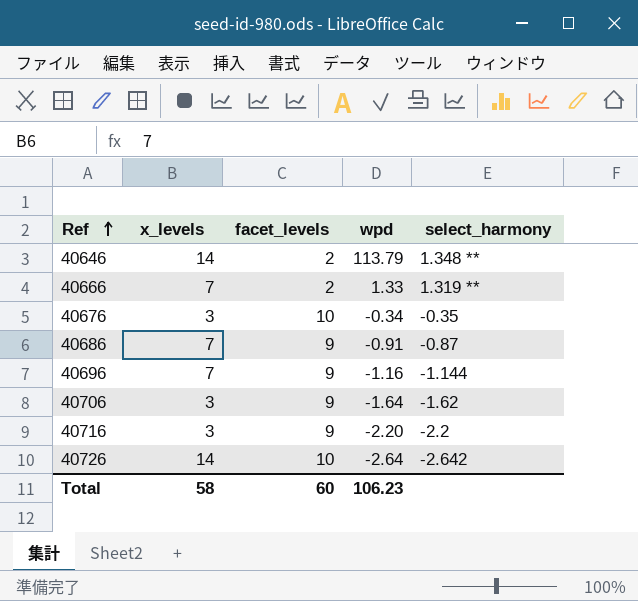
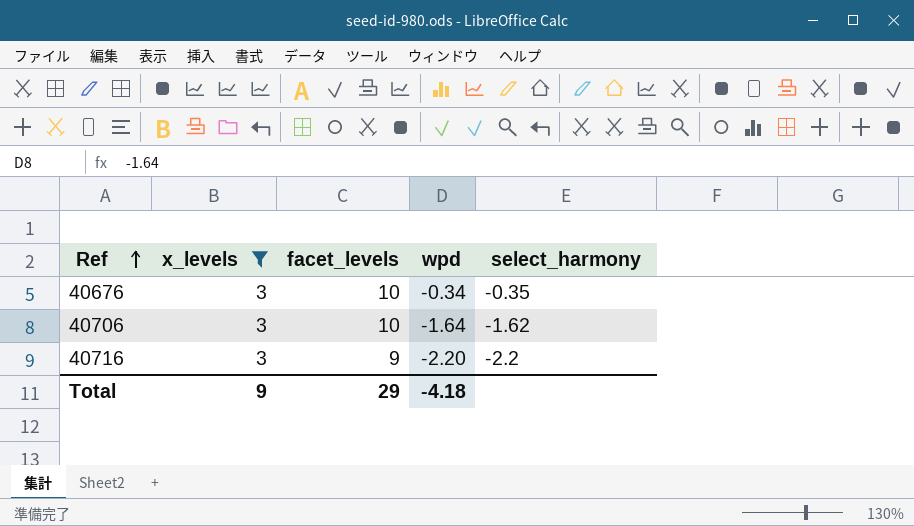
filter: none -> x_levels = 3
40706 | facet_levels: 9 -> 10
Total | x_levels: 58 -> 9
Total | facet_levels: 60 -> 29
Total | wpd: 106.23 -> -4.18

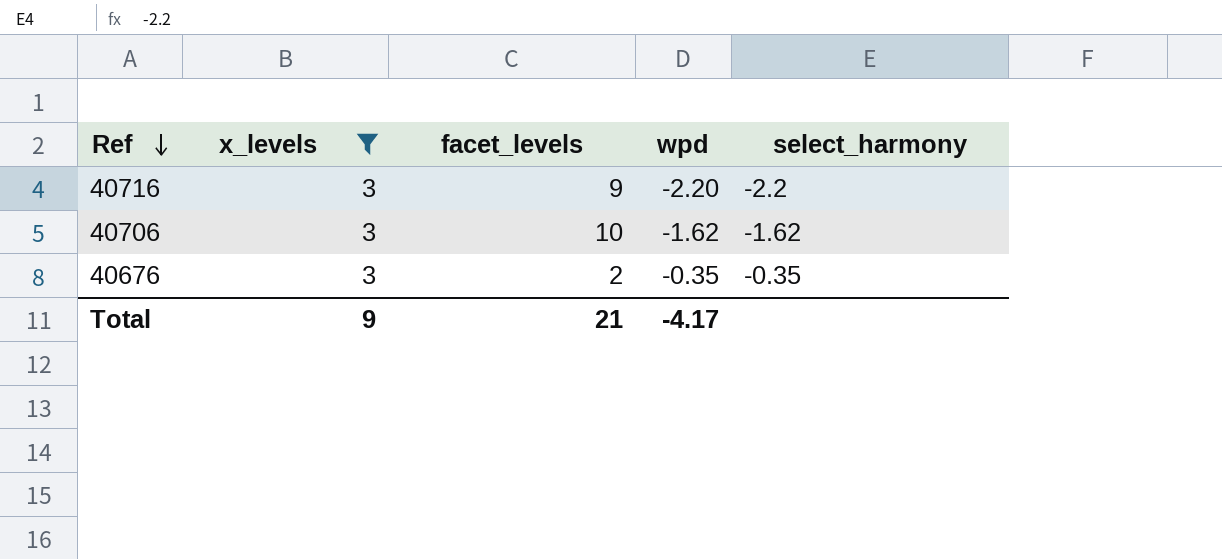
row order: Ref ascending -> Ref descending
40706 | wpd: -1.64 -> -1.62
40676 | facet_levels: 10 -> 2
40676 | wpd: -0.34 -> -0.35
Total | facet_levels: 29 -> 21
Total | wpd: -4.18 -> -4.17

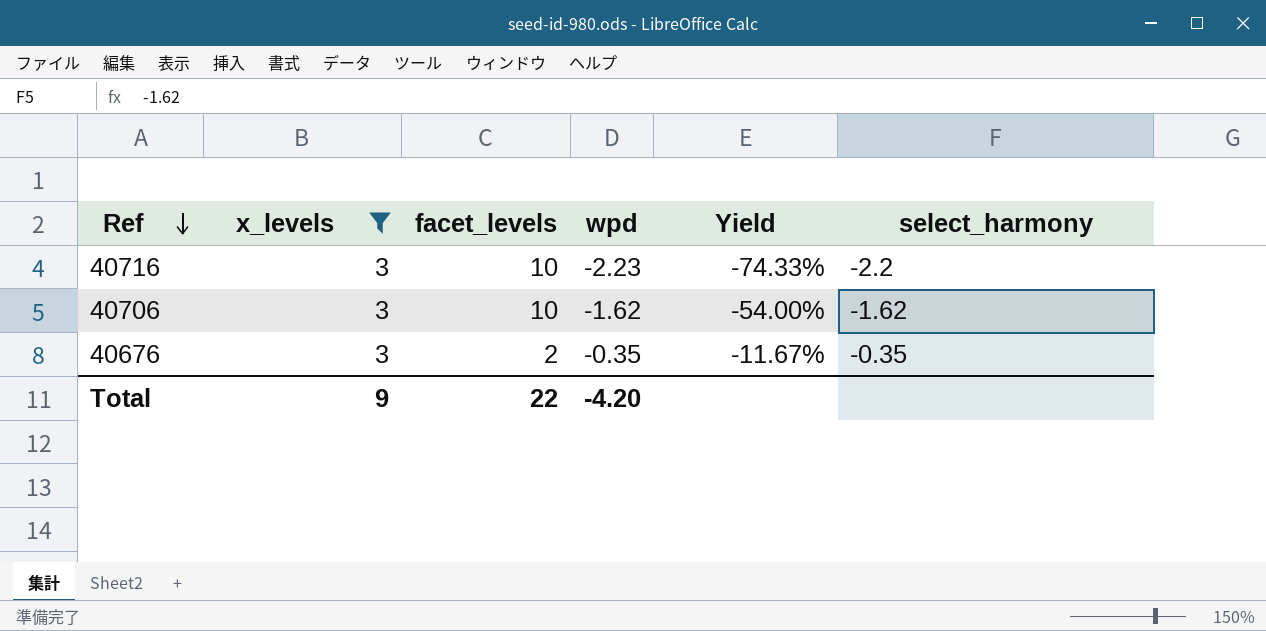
column Yield | formula: none -> [wpd] / [x_levels]
40716 | facet_levels: 9 -> 10
40716 | wpd: -2.20 -> -2.23
Total | facet_levels: 21 -> 22
Total | wpd: -4.17 -> -4.20

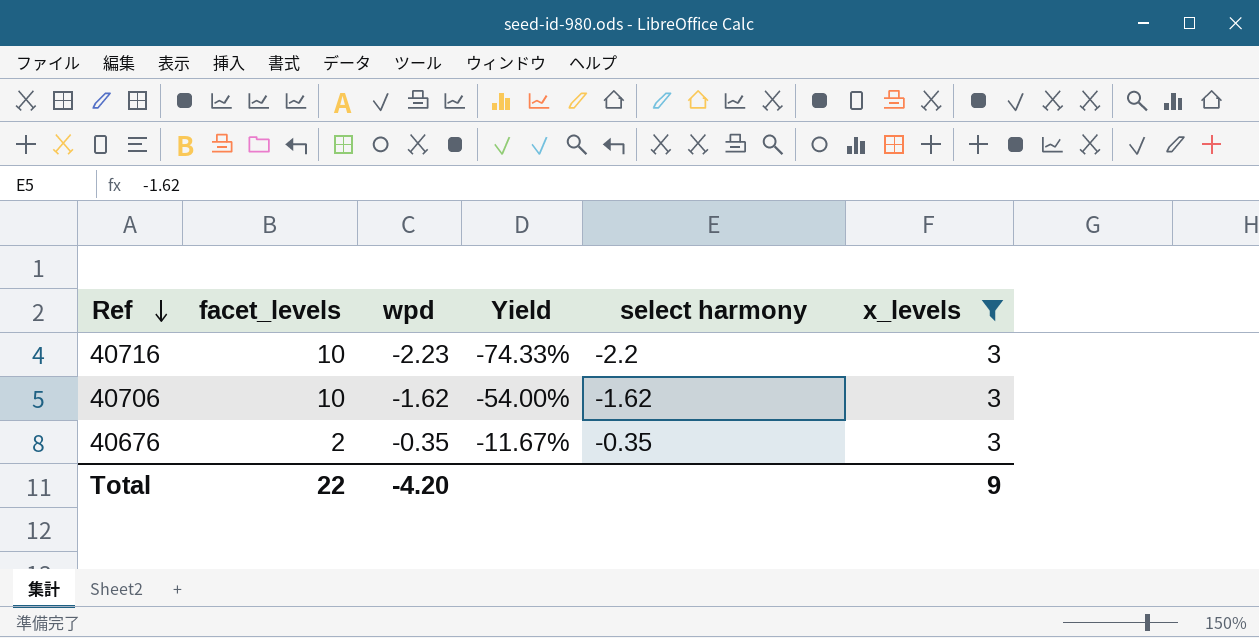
column name: select_harmony -> select harmony
column x_levels | position: 2 -> 6

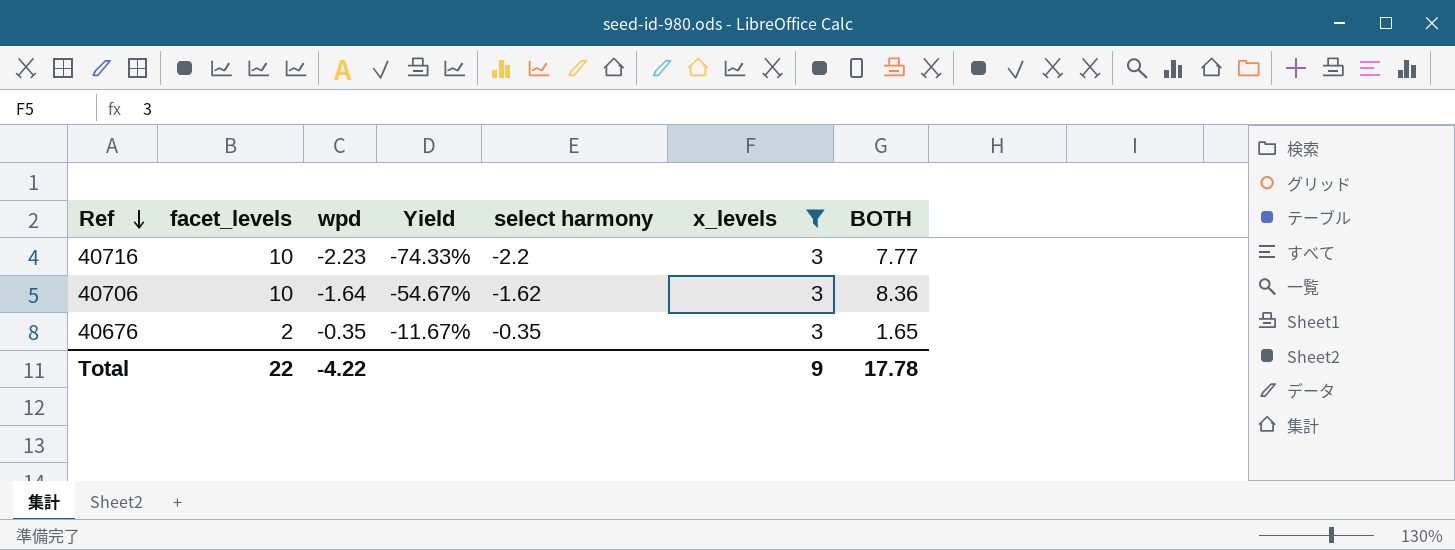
column BOTH | formula: none -> [facet_levels] + [wpd]
40706 | wpd: -1.62 -> -1.64
40706 | Yield: -54.00% -> -54.67%
Total | wpd: -4.20 -> -4.22

